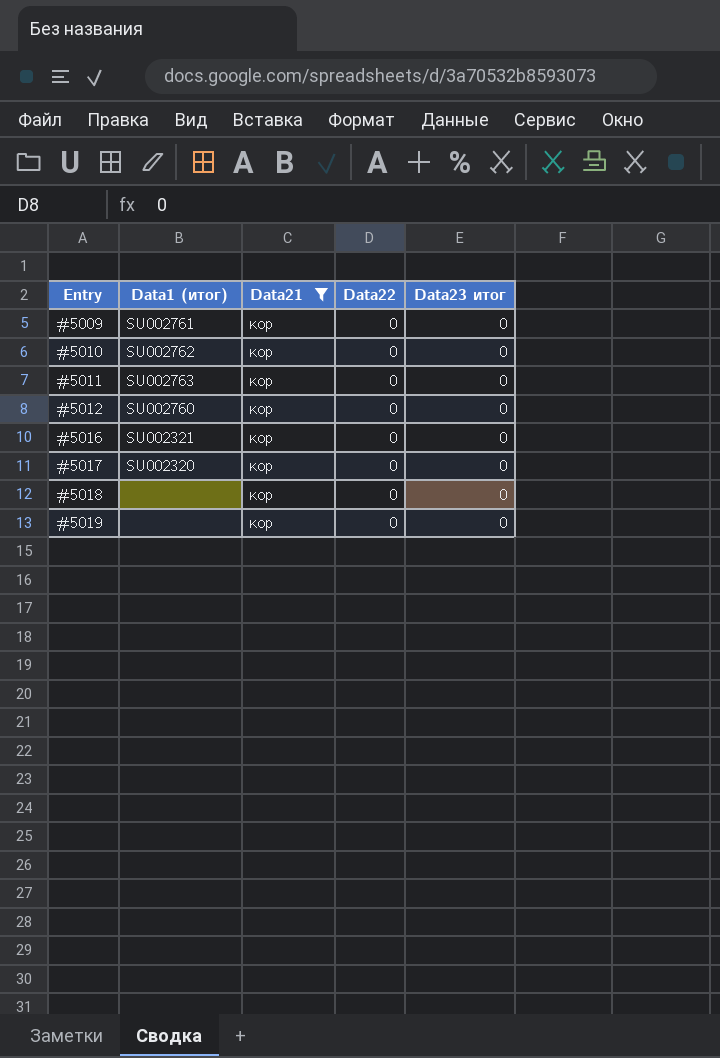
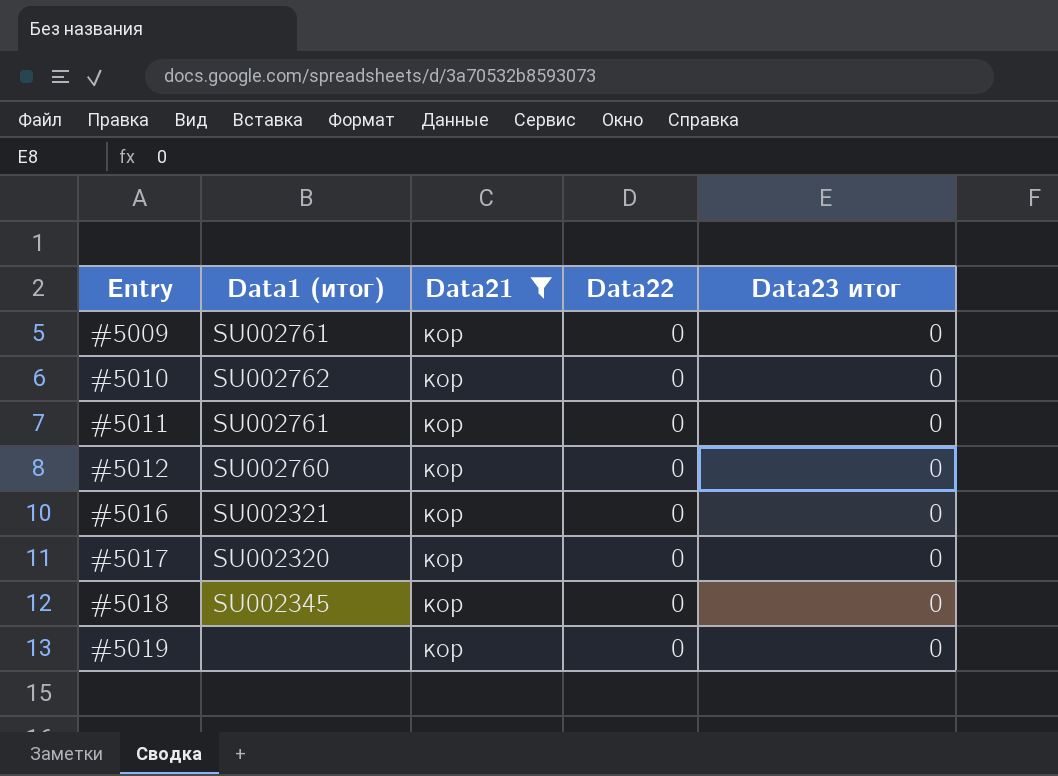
#5011 | Data1 (итог): SU002763 -> SU002761
#5018 | Data1 (итог): none -> SU002345

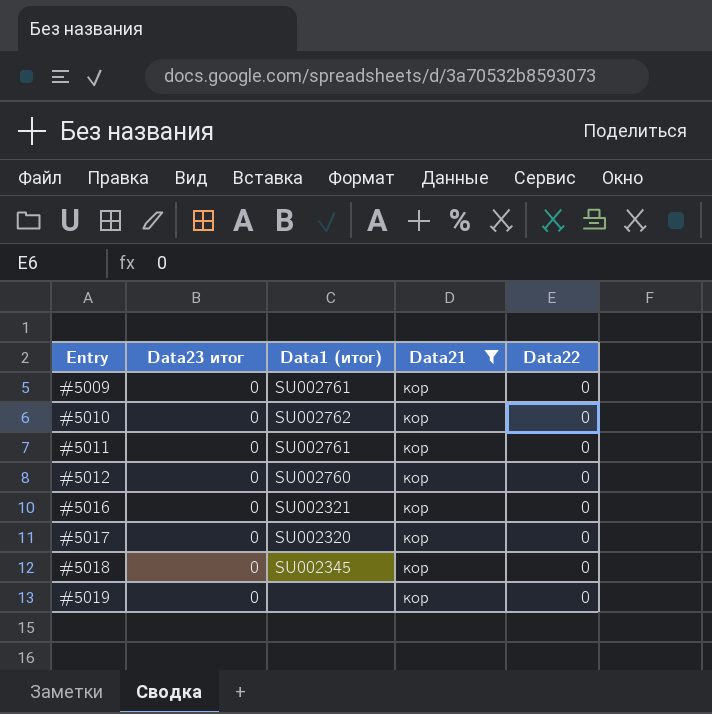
column Data23 итог | position: 5 -> 2

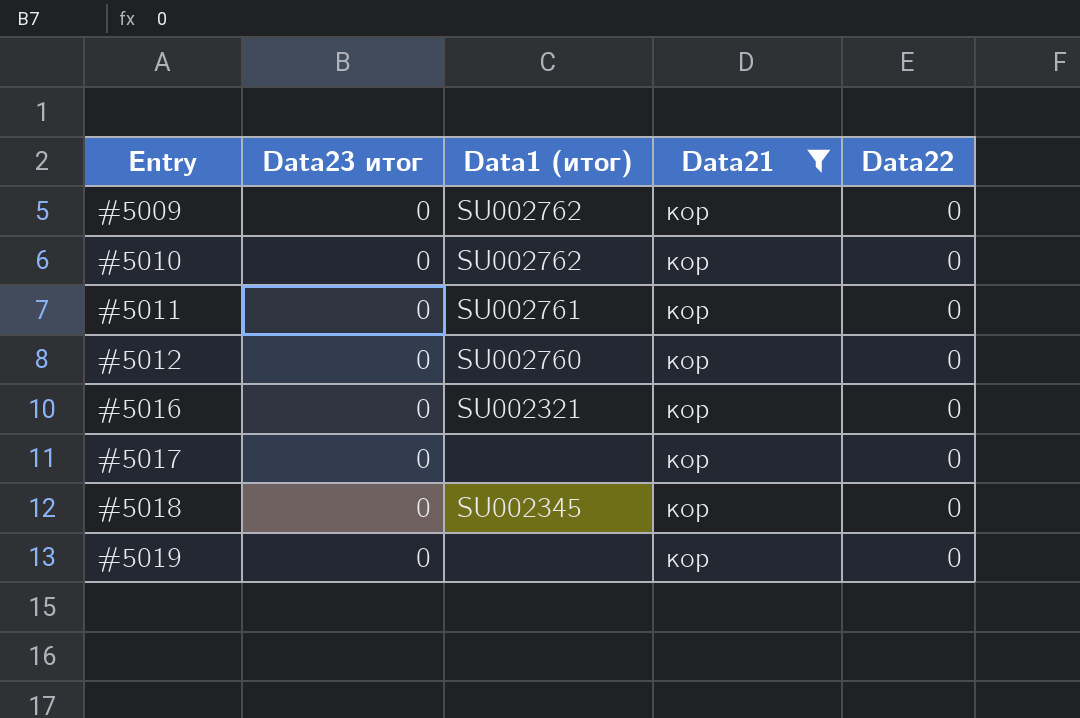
#5009 | Data1 (итог): SU002761 -> SU002762
#5017 | Data1 (итог): SU002320 -> none

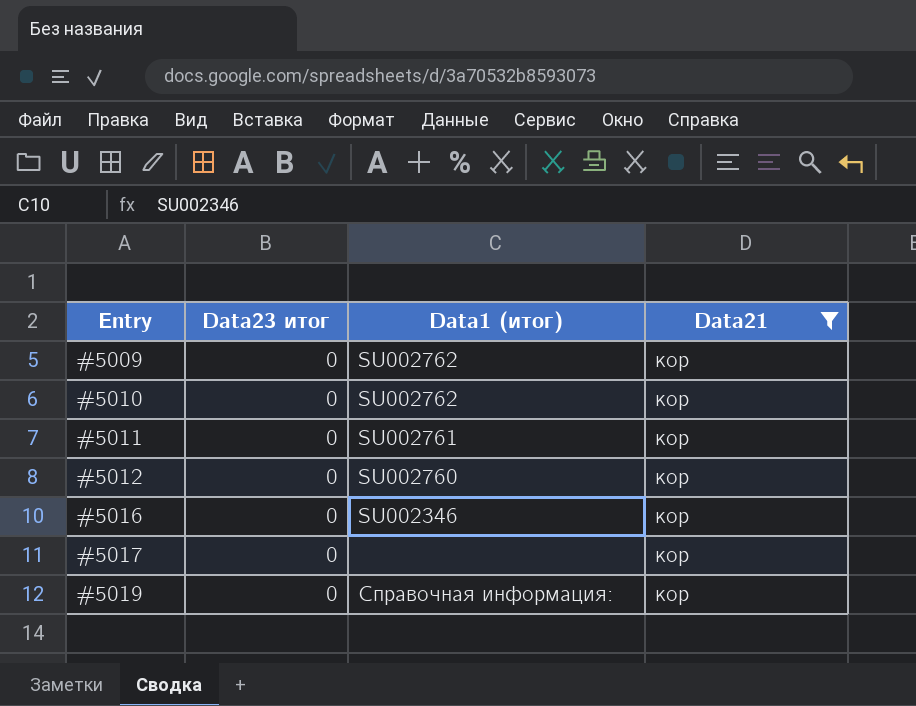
column Data22 | position: 5 -> none
row #5018: 0 | SU002345 | кор | 0 -> none
#5016 | Data1 (итог): SU002321 -> SU002346
#5019 | Data1 (итог): none -> Справочная информация:

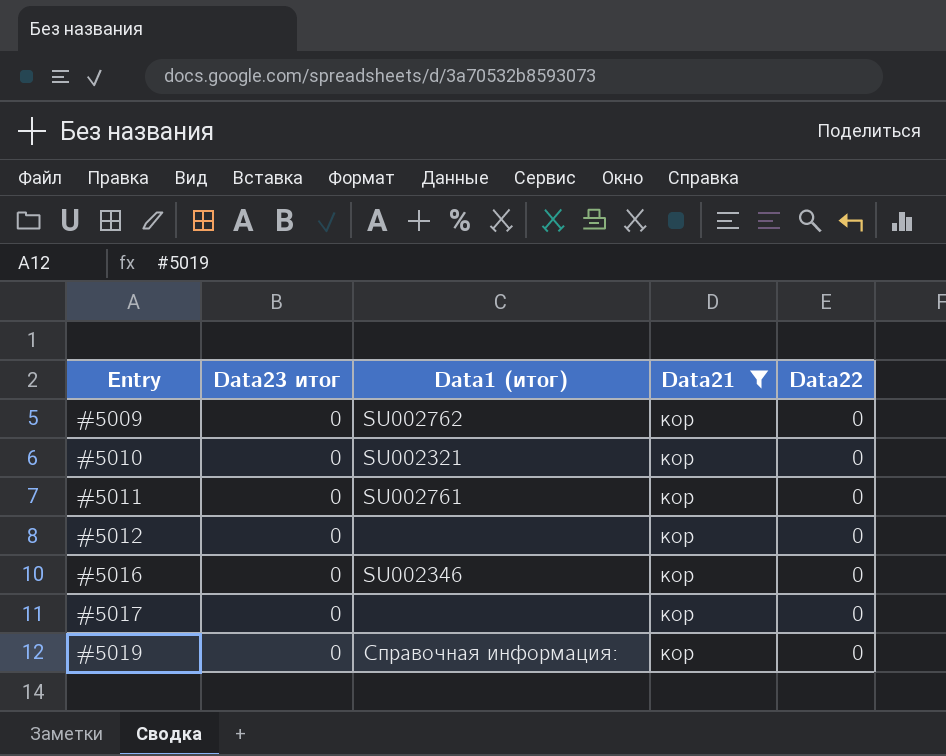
column Data22 | position: none -> 5
#5010 | Data1 (итог): SU002762 -> SU002321
#5012 | Data1 (итог): SU002760 -> none

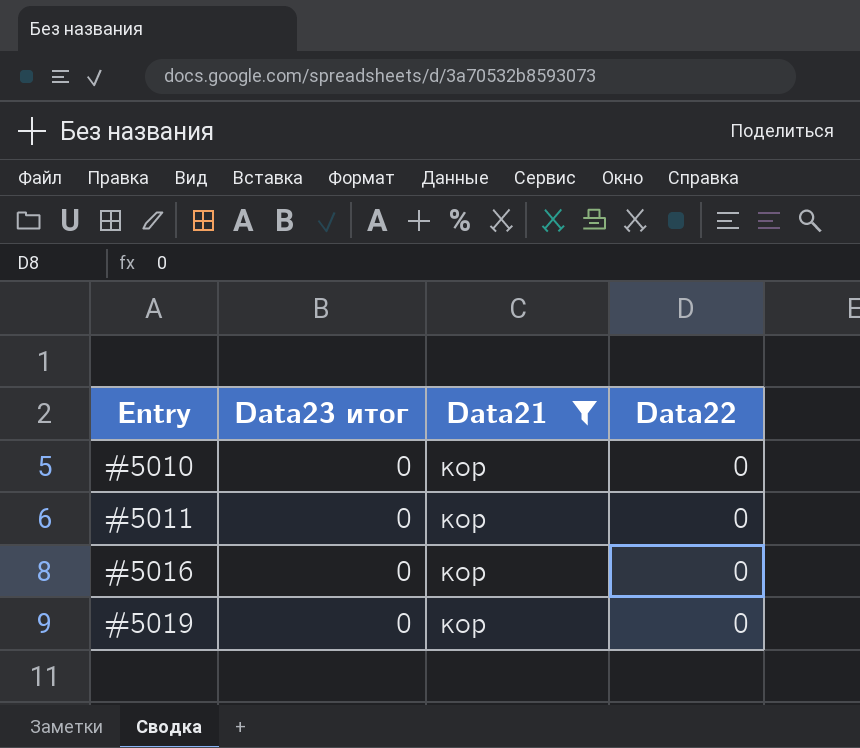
column Data1 (итог) | position: 3 -> none
row #5009: 0 | SU002762 | кор | 0 -> none
row #5012: 0 | none | кор | 0 -> none
row #5017: 0 | none | кор | 0 -> none

